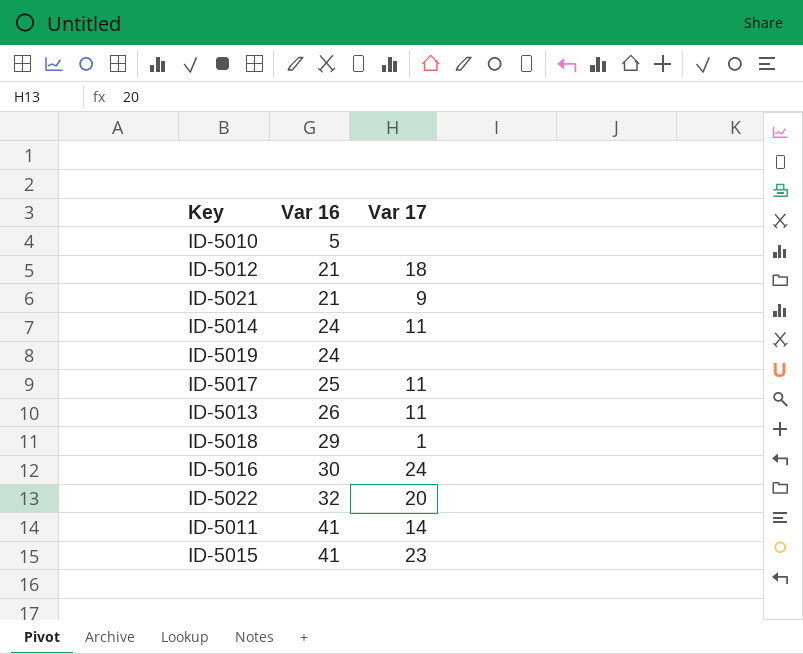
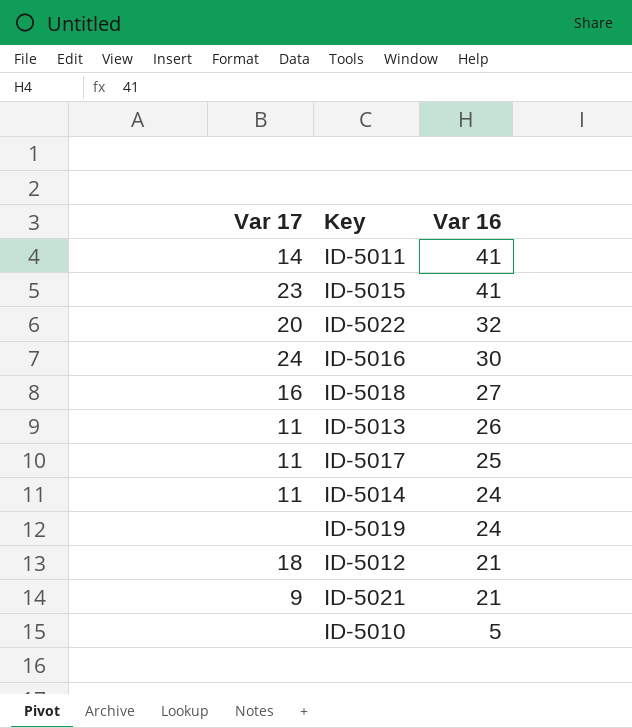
row order: Var 16 ascending -> Var 16 descending
column Var 17 | position: 3 -> 1
ID-5018 | Var 17: 1 -> 16
ID-5018 | Var 16: 29 -> 27

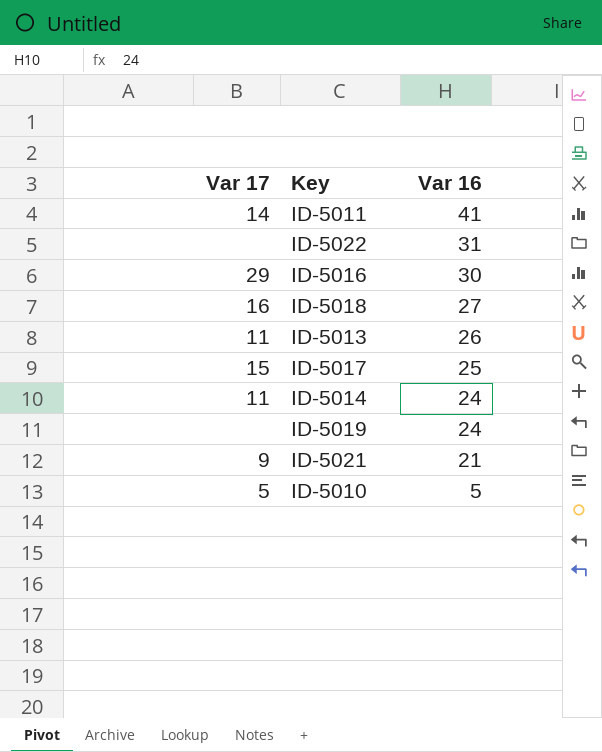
row ID-5015: 23 | 41 -> none
row ID-5012: 18 | 21 -> none
ID-5022 | Var 17: 20 -> none
ID-5022 | Var 16: 32 -> 31
ID-5016 | Var 17: 24 -> 29
ID-5017 | Var 17: 11 -> 15
ID-5010 | Var 17: none -> 5

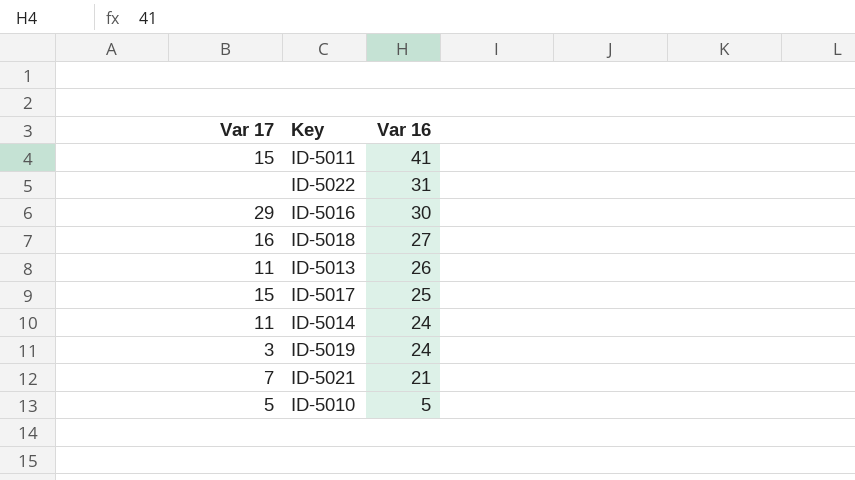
ID-5011 | Var 17: 14 -> 15
ID-5019 | Var 17: none -> 3
ID-5021 | Var 17: 9 -> 7

